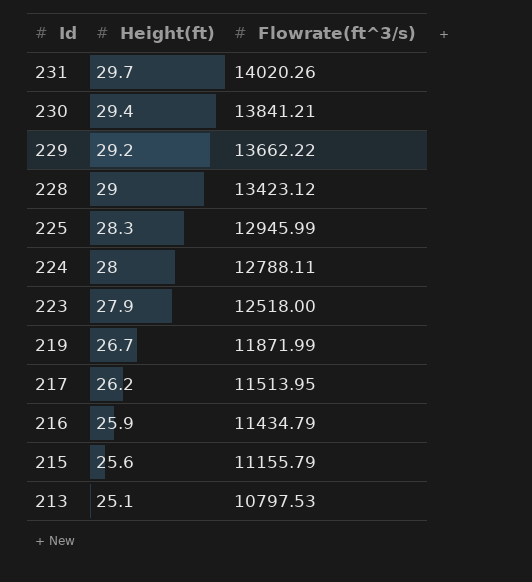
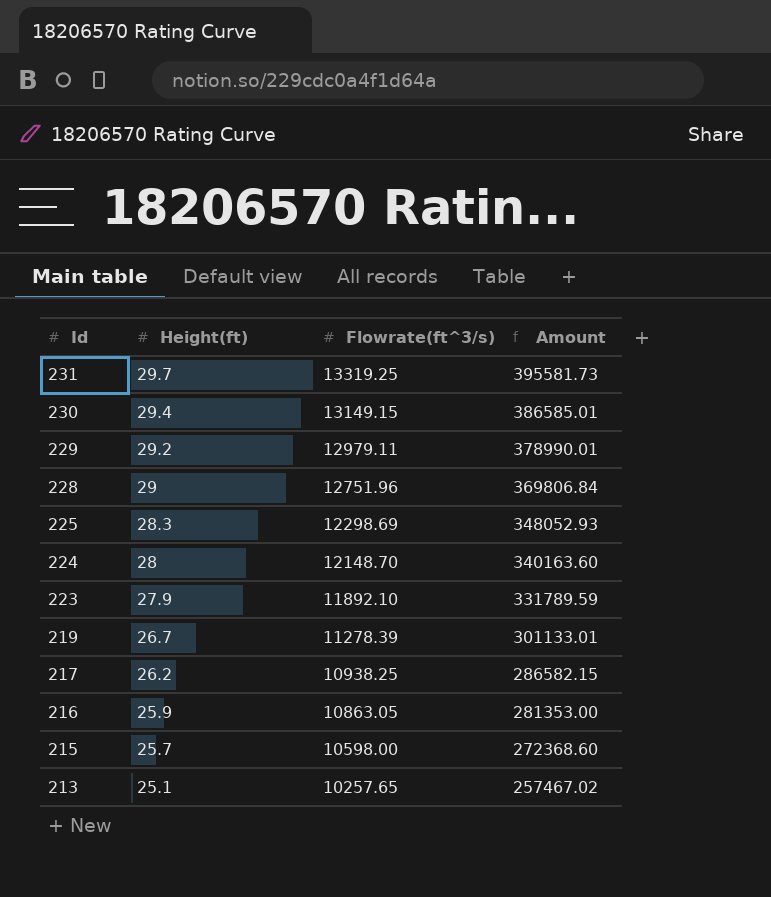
column Amount | formula: none -> [Height(ft)] * [Flowrate(ft^3/s)]
231 | Flowrate(ft^3/s): 14020.26 -> 13319.25
230 | Flowrate(ft^3/s): 13841.21 -> 13149.15
229 | Flowrate(ft^3/s): 13662.22 -> 12979.11
228 | Flowrate(ft^3/s): 13423.12 -> 12751.96
225 | Flowrate(ft^3/s): 12945.99 -> 12298.69
224 | Flowrate(ft^3/s): 12788.11 -> 12148.70
223 | Flowrate(ft^3/s): 12518.00 -> 11892.10
219 | Flowrate(ft^3/s): 11871.99 -> 11278.39
217 | Flowrate(ft^3/s): 11513.95 -> 10938.25
216 | Flowrate(ft^3/s): 11434.79 -> 10863.05
215 | Height(ft): 25.6 -> 25.7
215 | Flowrate(ft^3/s): 11155.79 -> 10598.00
213 | Flowrate(ft^3/s): 10797.53 -> 10257.65

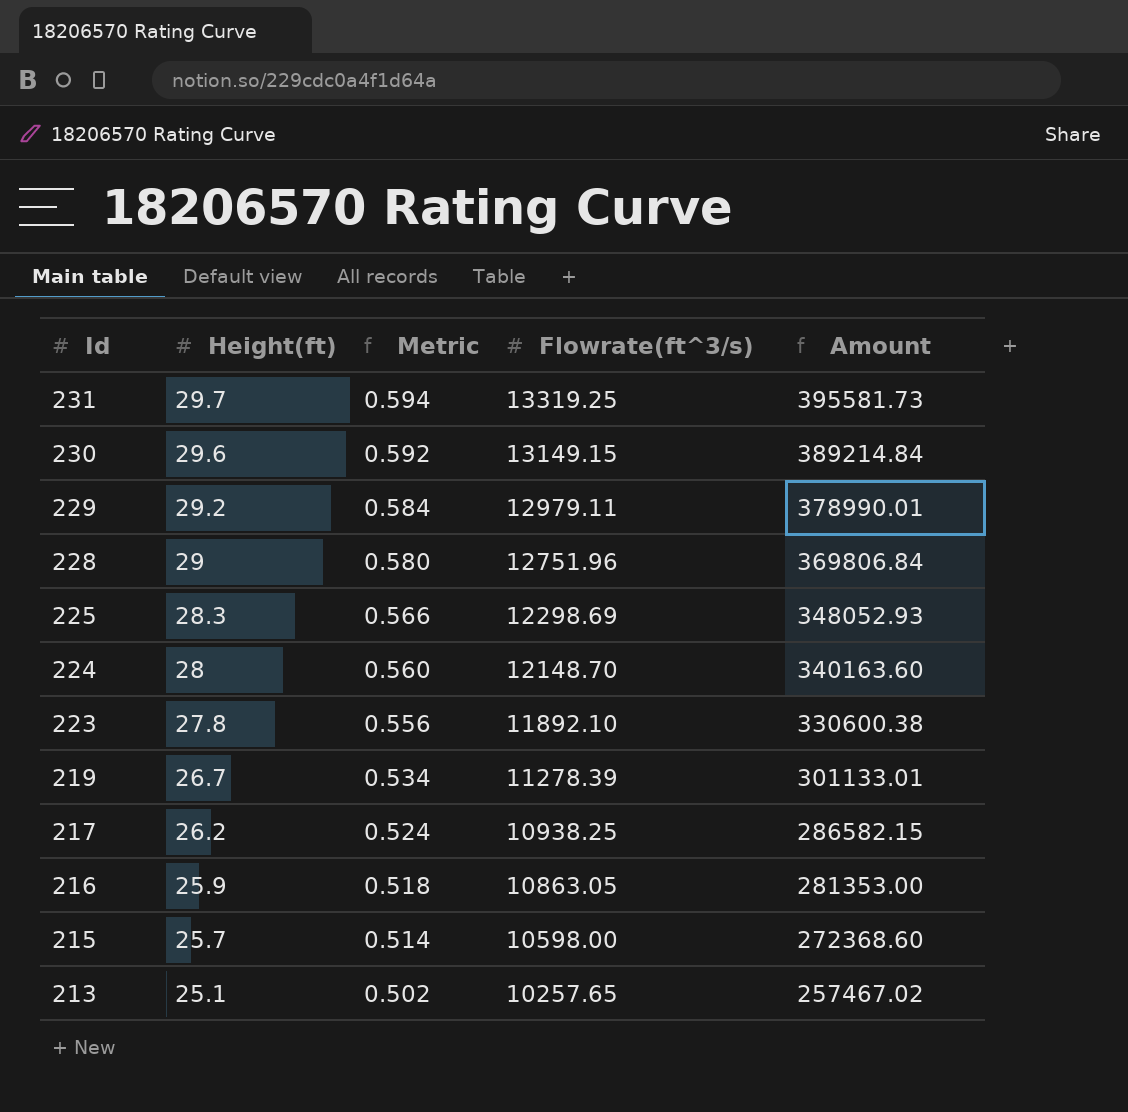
column Metric | formula: none -> [Height(ft)] * 0.02
230 | Height(ft): 29.4 -> 29.6
230 | Amount: 386585.01 -> 389214.84
223 | Height(ft): 27.9 -> 27.8
223 | Amount: 331789.59 -> 330600.38

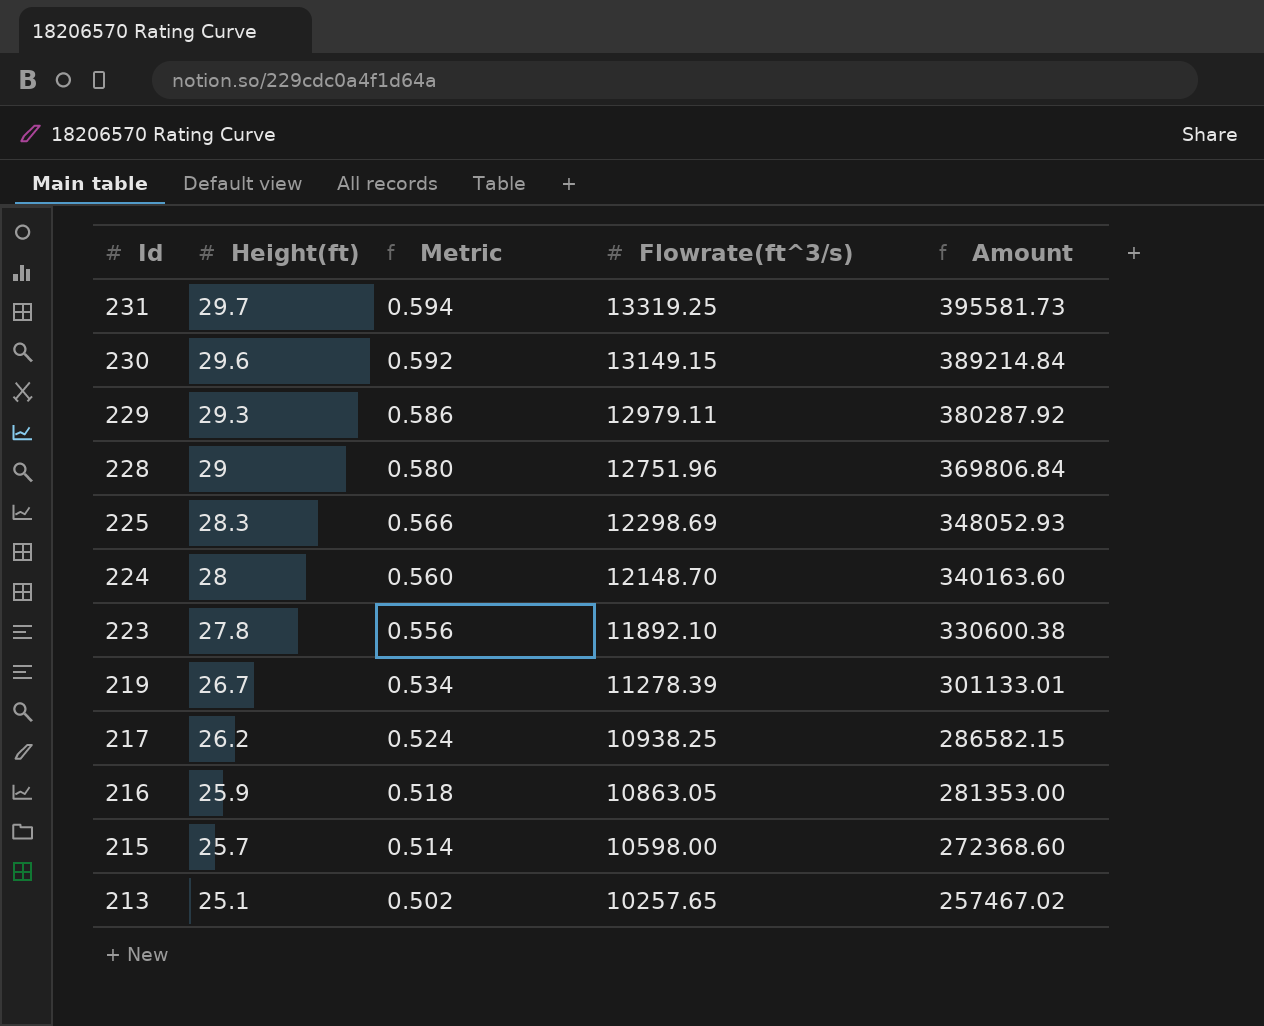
229 | Height(ft): 29.2 -> 29.3
229 | Metric: 0.584 -> 0.586
229 | Amount: 378990.01 -> 380287.92

